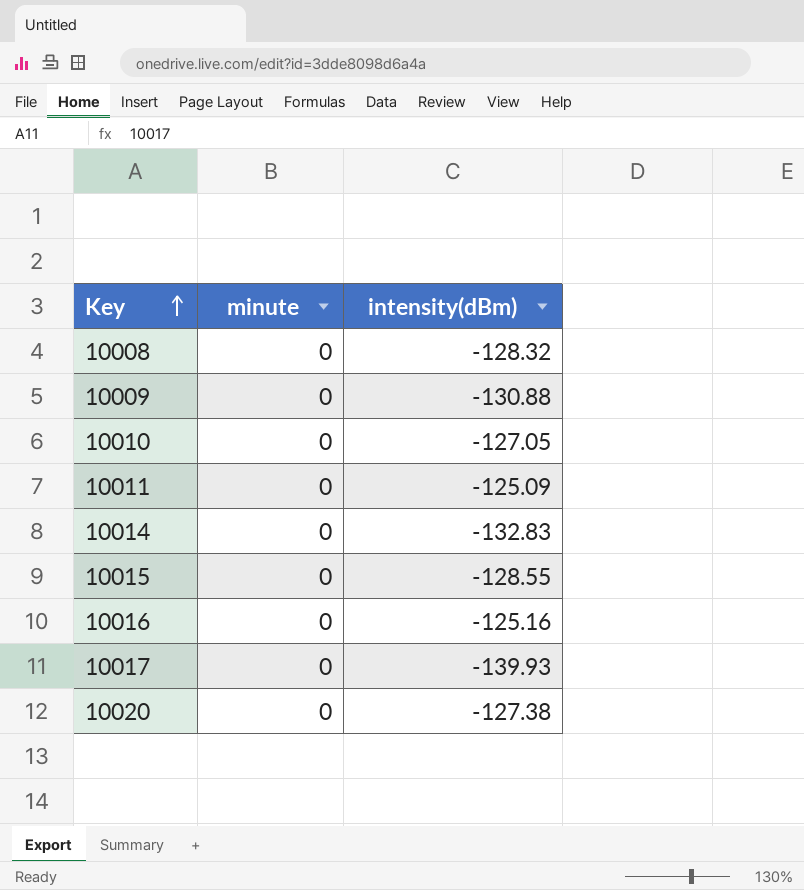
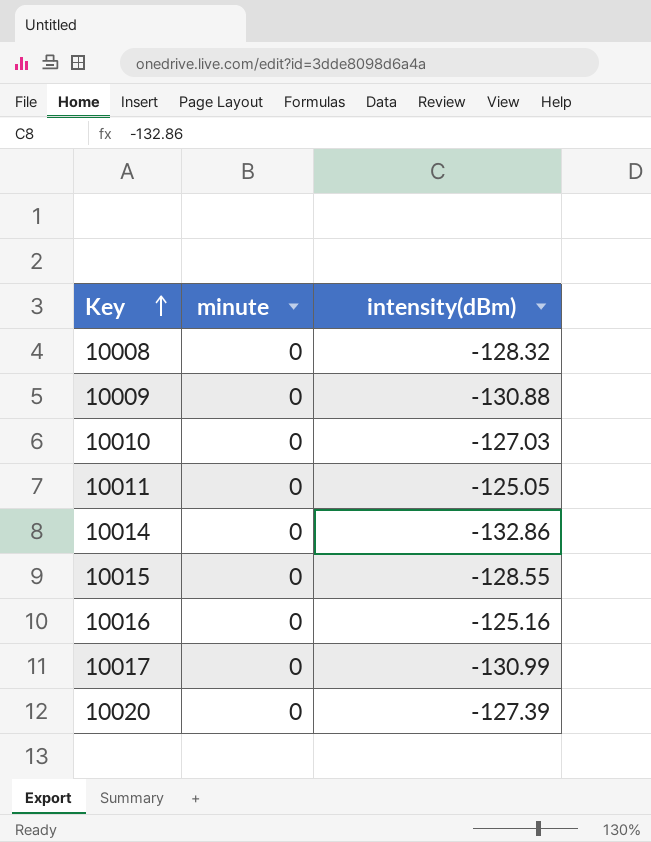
10010 | intensity(dBm): -127.05 -> -127.03
10011 | intensity(dBm): -125.09 -> -125.05
10014 | intensity(dBm): -132.83 -> -132.86
10017 | intensity(dBm): -139.93 -> -130.99
10020 | intensity(dBm): -127.38 -> -127.39

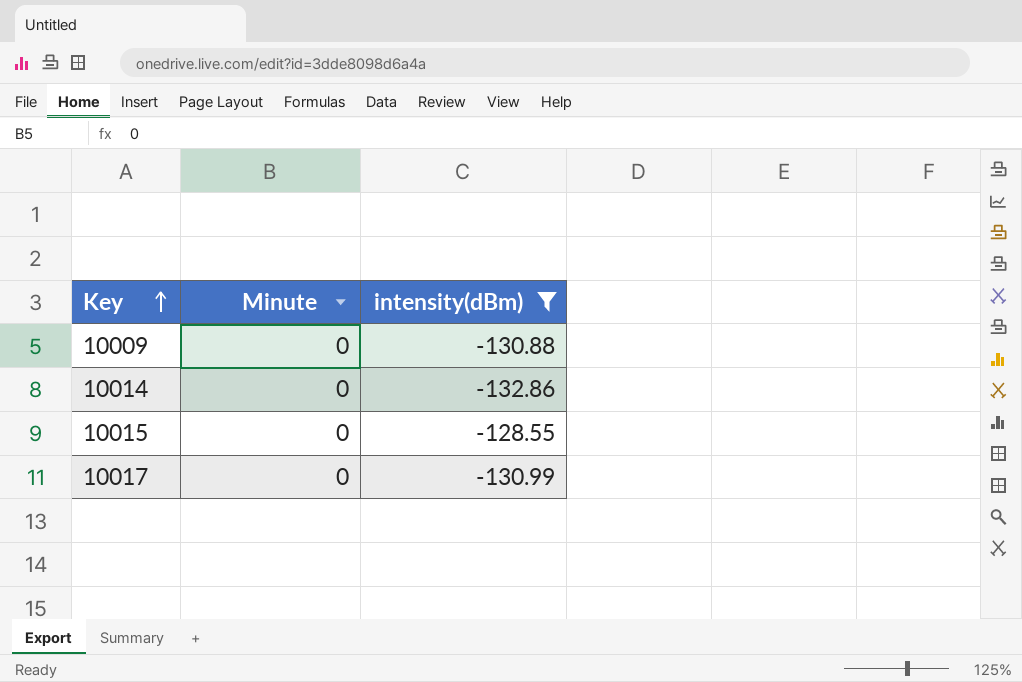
filter: none -> intensity(dBm) <= -128.55
column name: minute -> Minute

